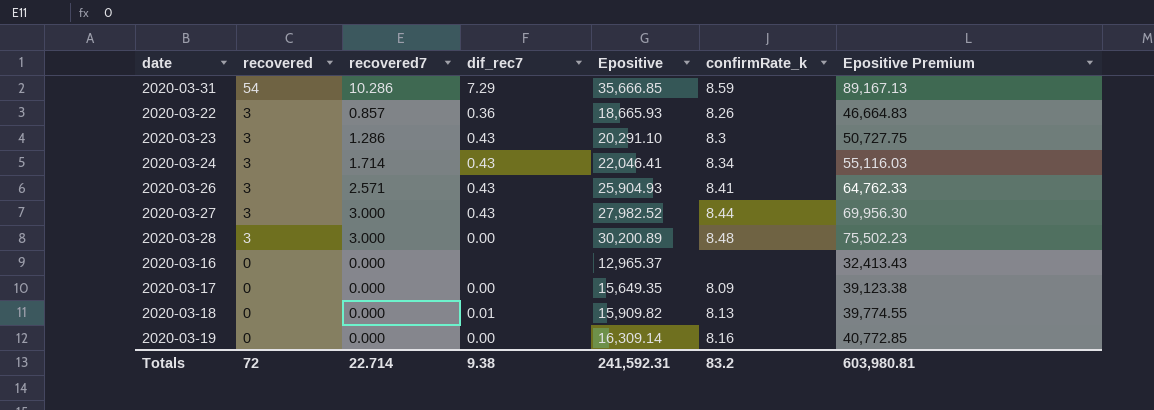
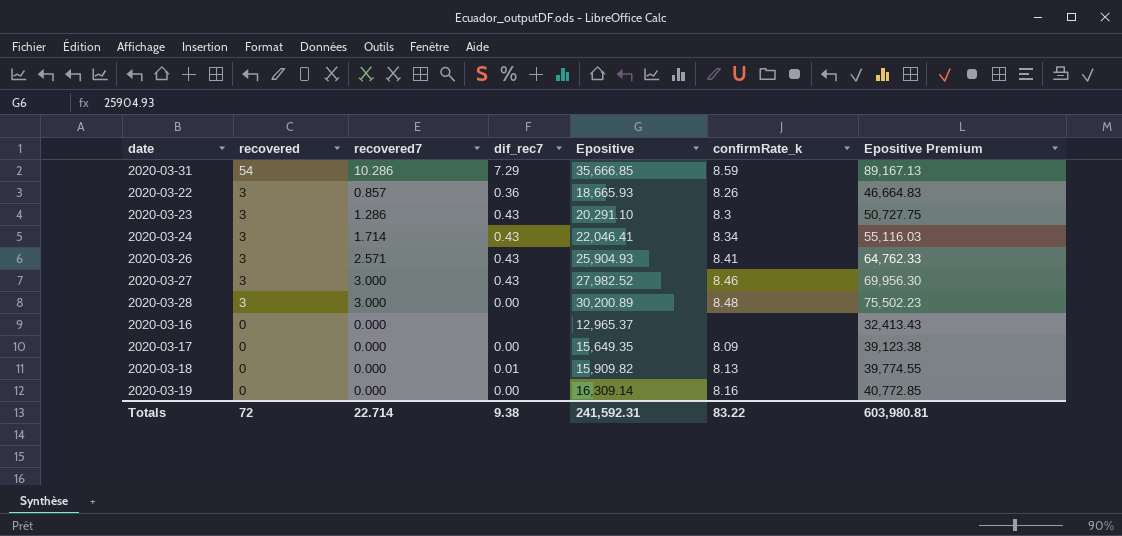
2020-03-27 | confirmRate_k: 8.44 -> 8.46
Totals | confirmRate_k: 83.2 -> 83.22

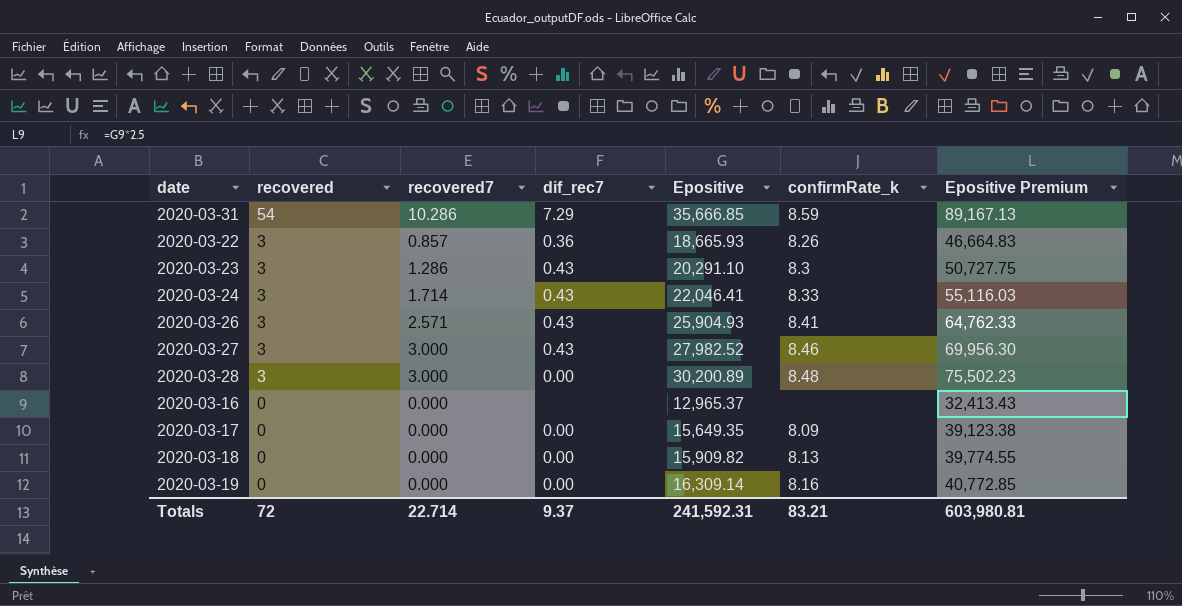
2020-03-24 | confirmRate_k: 8.34 -> 8.33
2020-03-18 | dif_rec7: 0.01 -> 0.00
Totals | dif_rec7: 9.38 -> 9.37
Totals | confirmRate_k: 83.22 -> 83.21

